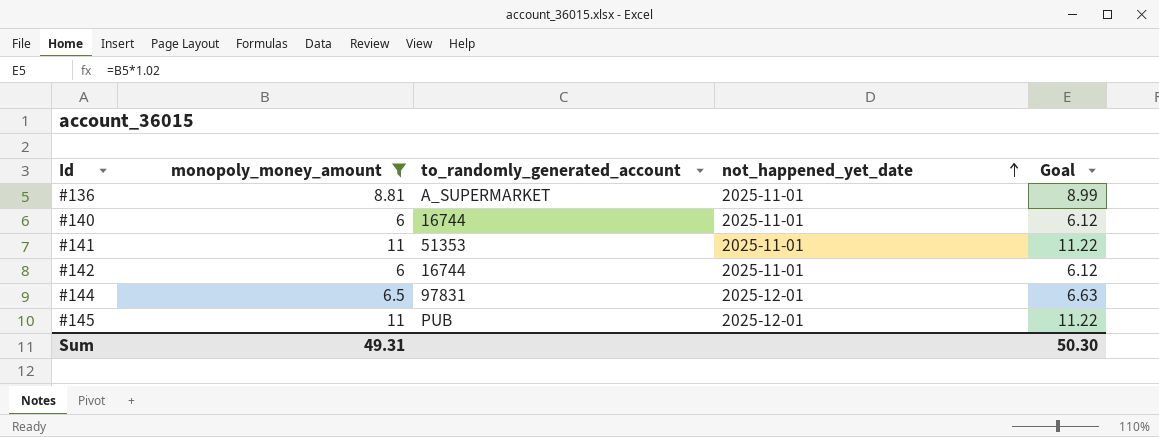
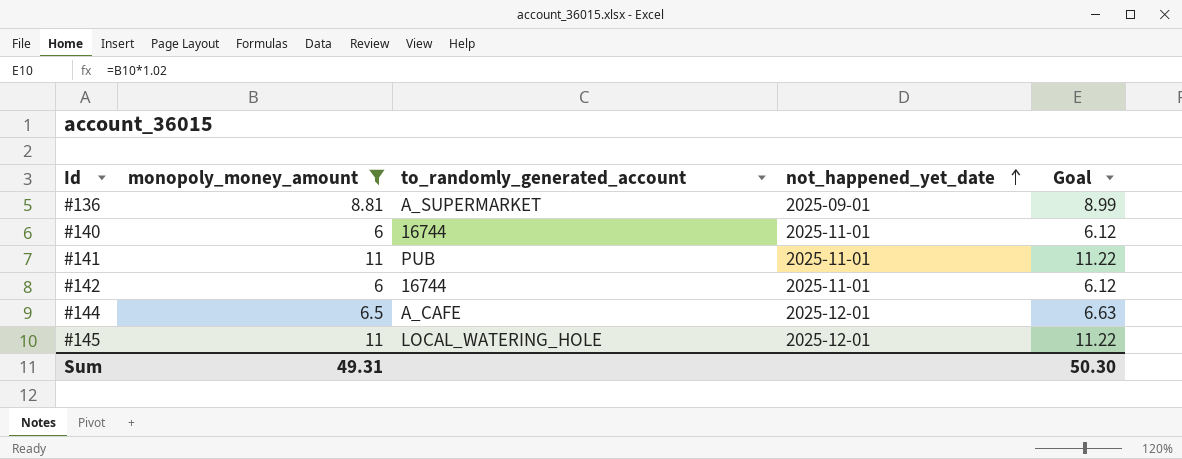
#136 | not_happened_yet_date: 2025-11-01 -> 2025-09-01
#141 | to_randomly_generated_account: 51353 -> PUB
#144 | to_randomly_generated_account: 97831 -> A_CAFE
#145 | to_randomly_generated_account: PUB -> LOCAL_WATERING_HOLE

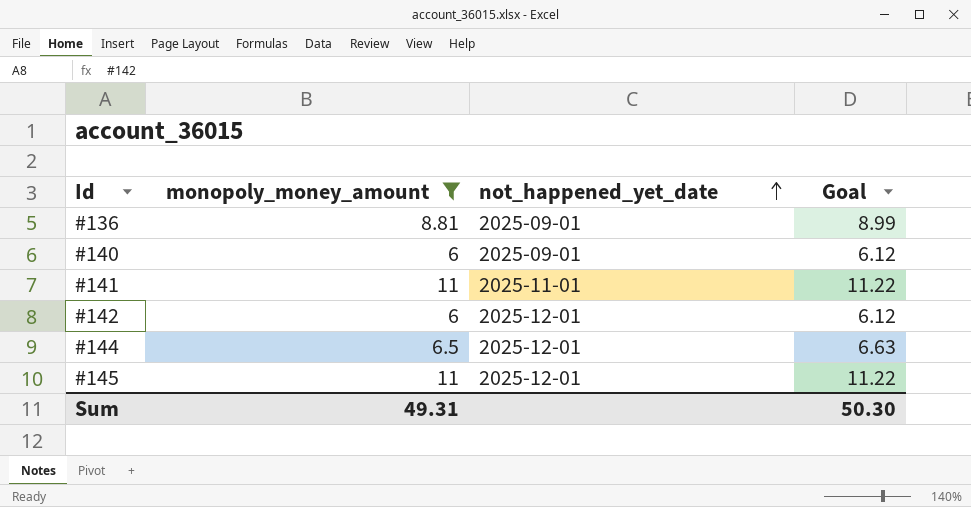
column to_randomly_generated_account | position: 3 -> none
#140 | not_happened_yet_date: 2025-11-01 -> 2025-09-01
#142 | not_happened_yet_date: 2025-11-01 -> 2025-12-01

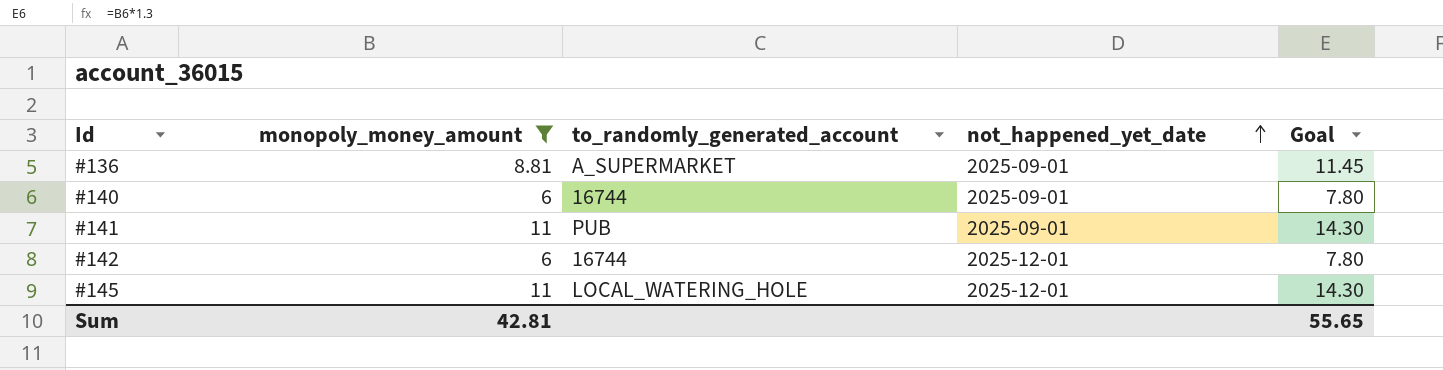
column to_randomly_generated_account | position: none -> 3
column Goal | formula: [monopoly_money_amount] * 1.02 -> [monopoly_money_amount] * 1.3
row #144: 6.5 | 2025-12-01 | 6.63 -> none
#141 | not_happened_yet_date: 2025-11-01 -> 2025-09-01
Sum | monopoly_money_amount: 49.31 -> 42.81
Sum | Goal: 50.30 -> 55.65

